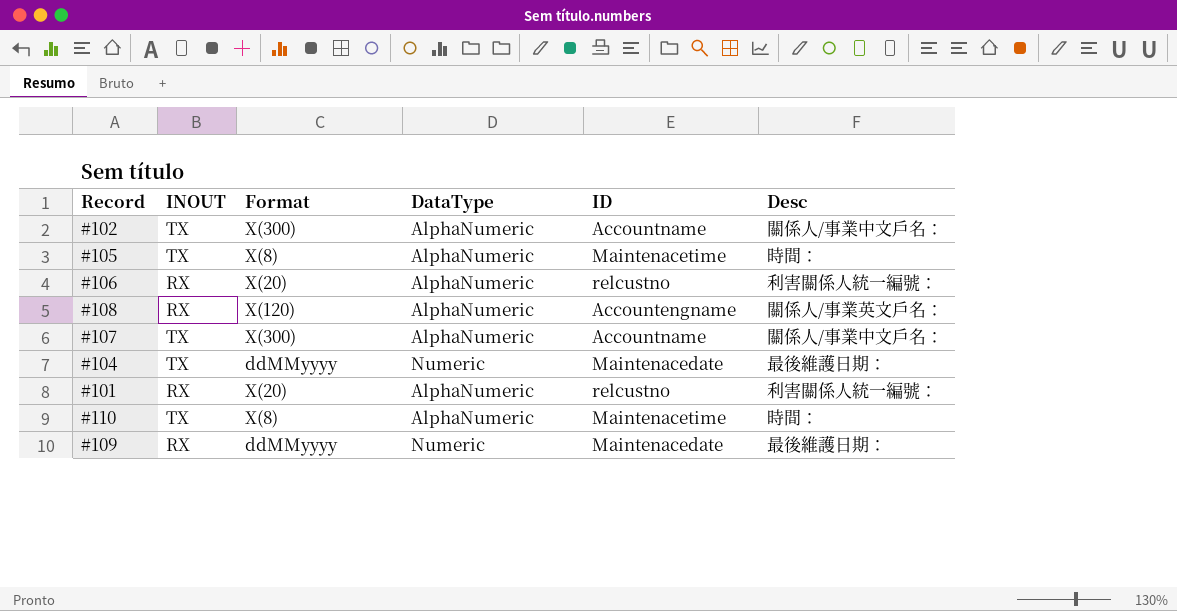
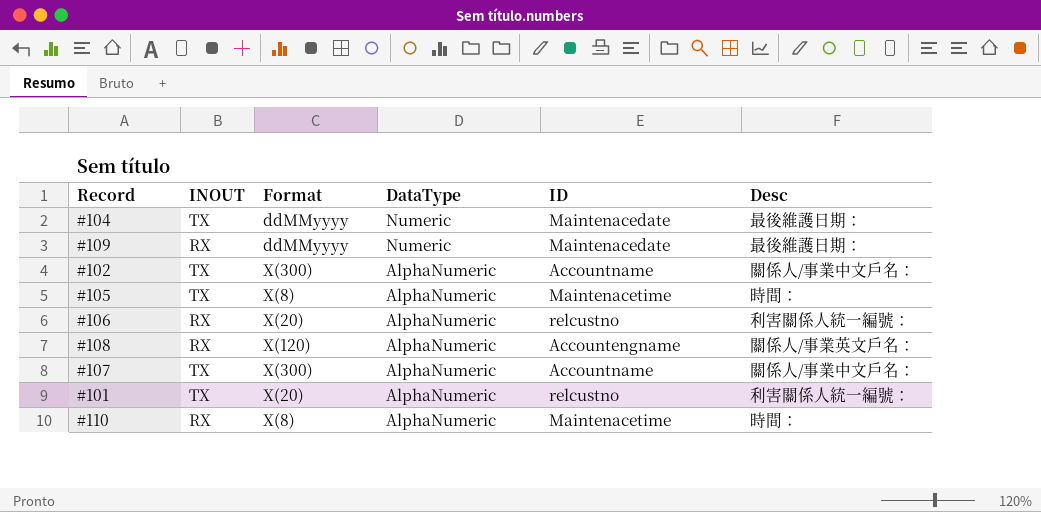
row order: none -> DataType descending
#101 | INOUT: RX -> TX
#110 | INOUT: TX -> RX

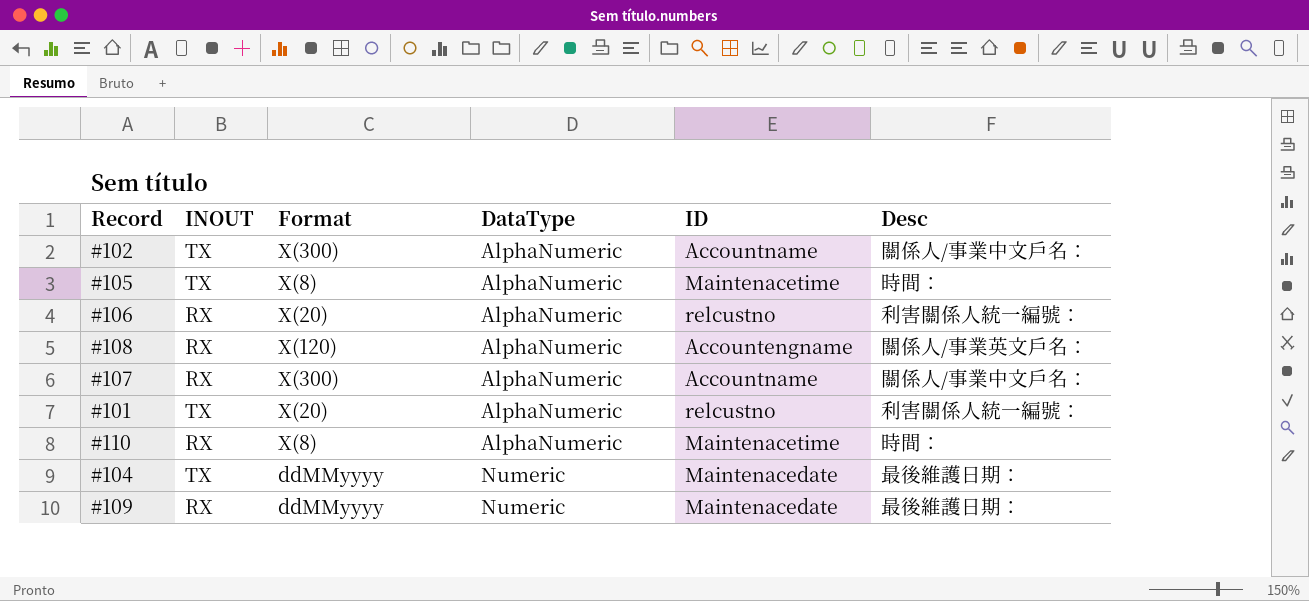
row order: DataType descending -> DataType ascending
#107 | INOUT: TX -> RX

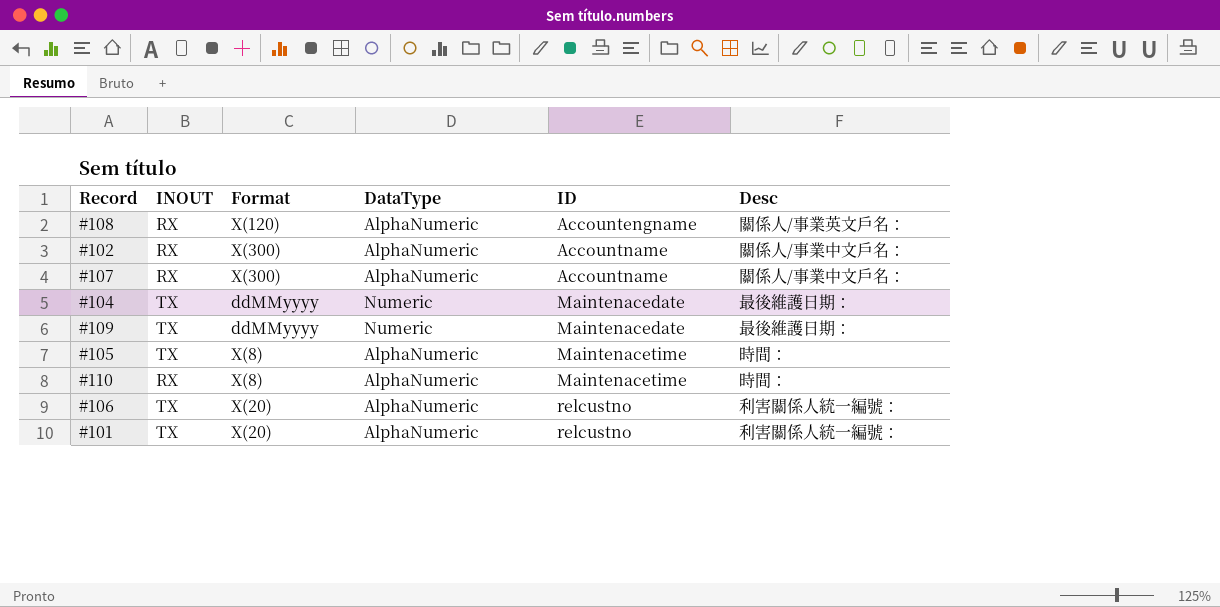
row order: DataType ascending -> ID ascending
#102 | INOUT: TX -> RX
#109 | INOUT: RX -> TX
#106 | INOUT: RX -> TX

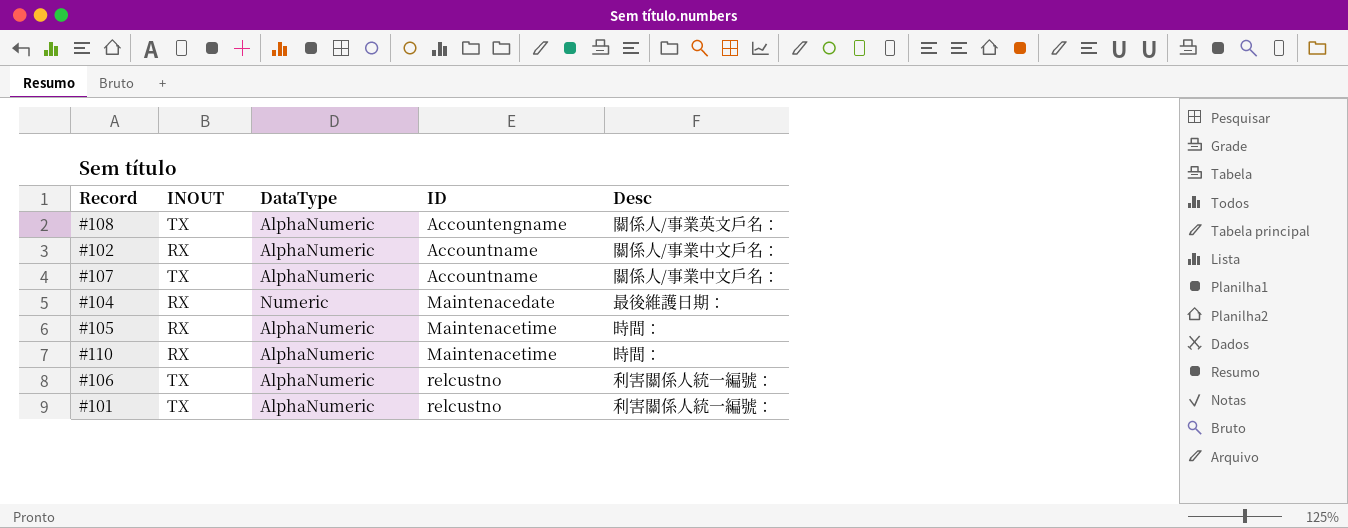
column Format | position: 3 -> none
row #109: TX | ddMMyyyy | Numeric | Maintenacedate | 最後維護日期： -> none
#108 | INOUT: RX -> TX
#107 | INOUT: RX -> TX
#104 | INOUT: TX -> RX
#105 | INOUT: TX -> RX

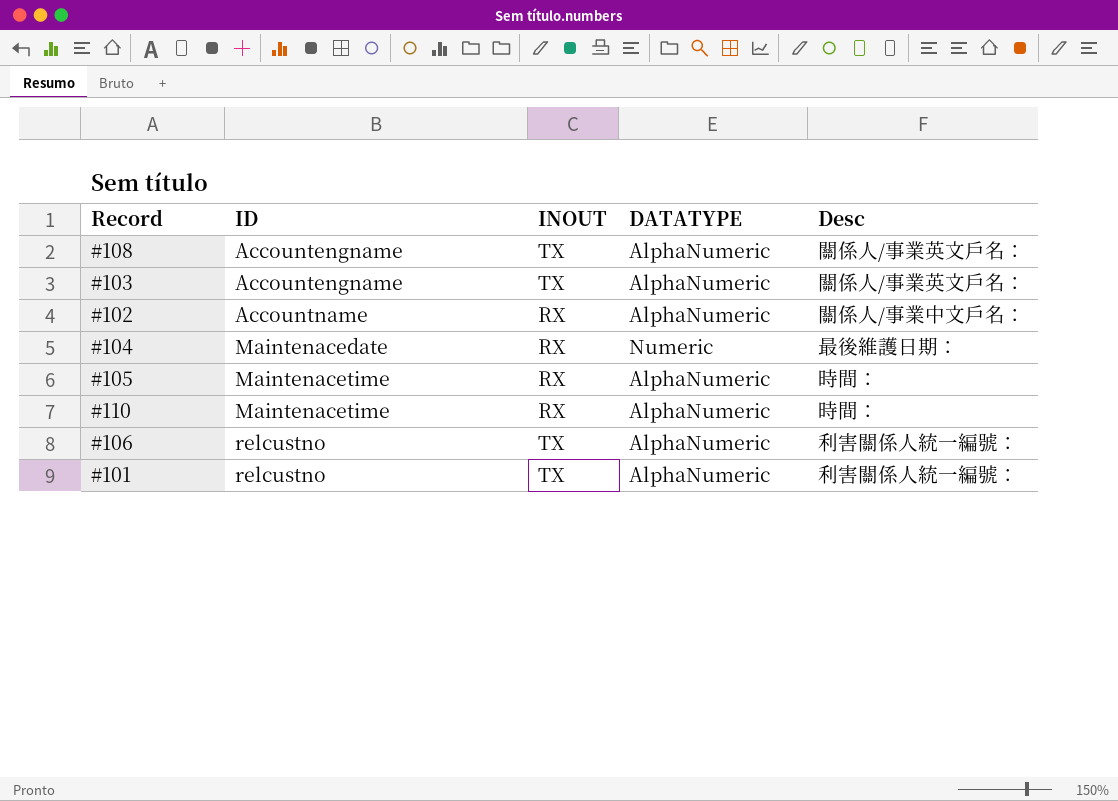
column ID | position: 4 -> 2
column name: DataType -> DATATYPE
row #107: TX | AlphaNumeric | Accountname | 關係人/事業中文戶名： -> none
row #103: none -> Accountengname | TX | AlphaNumeric | 關係人/事業英文戶名：

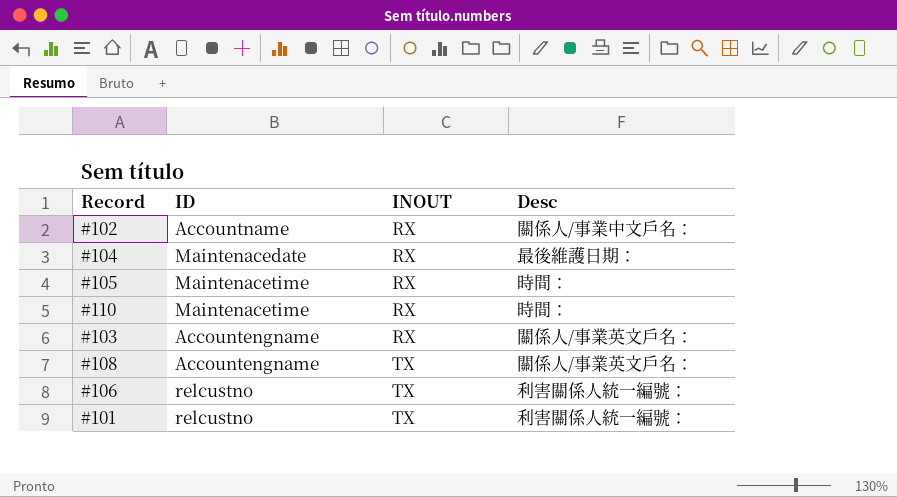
row order: ID ascending -> INOUT ascending
column DATATYPE | position: 4 -> none
#103 | INOUT: TX -> RX

